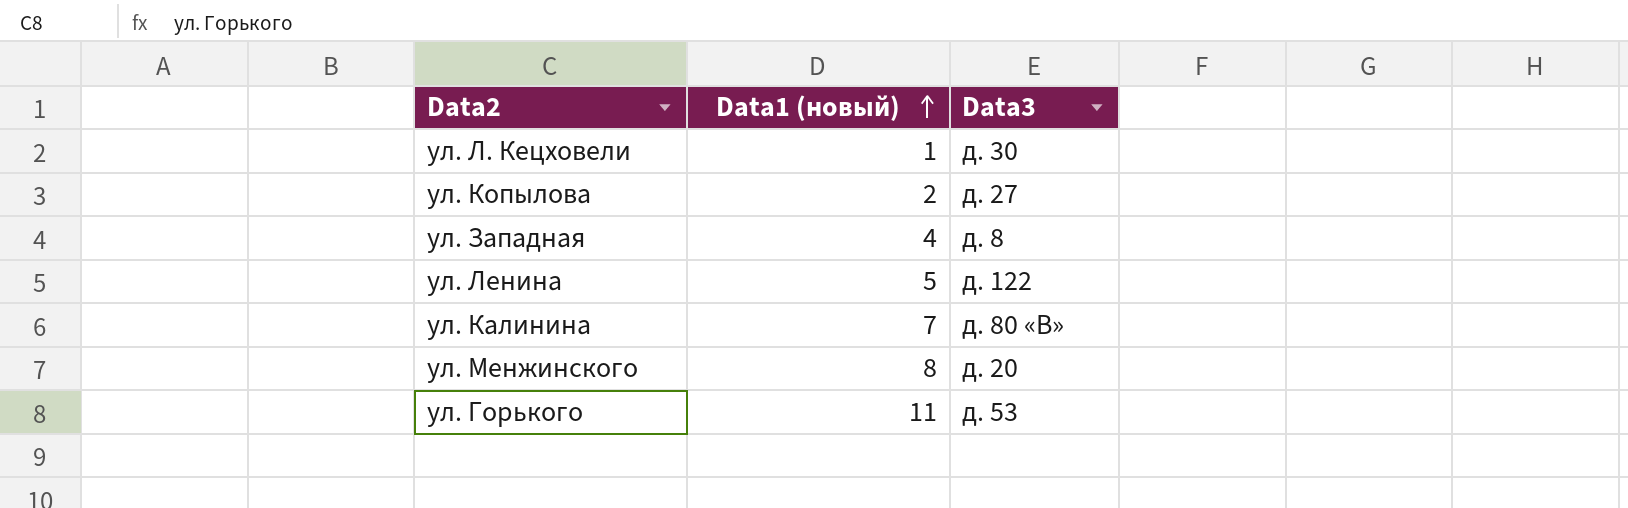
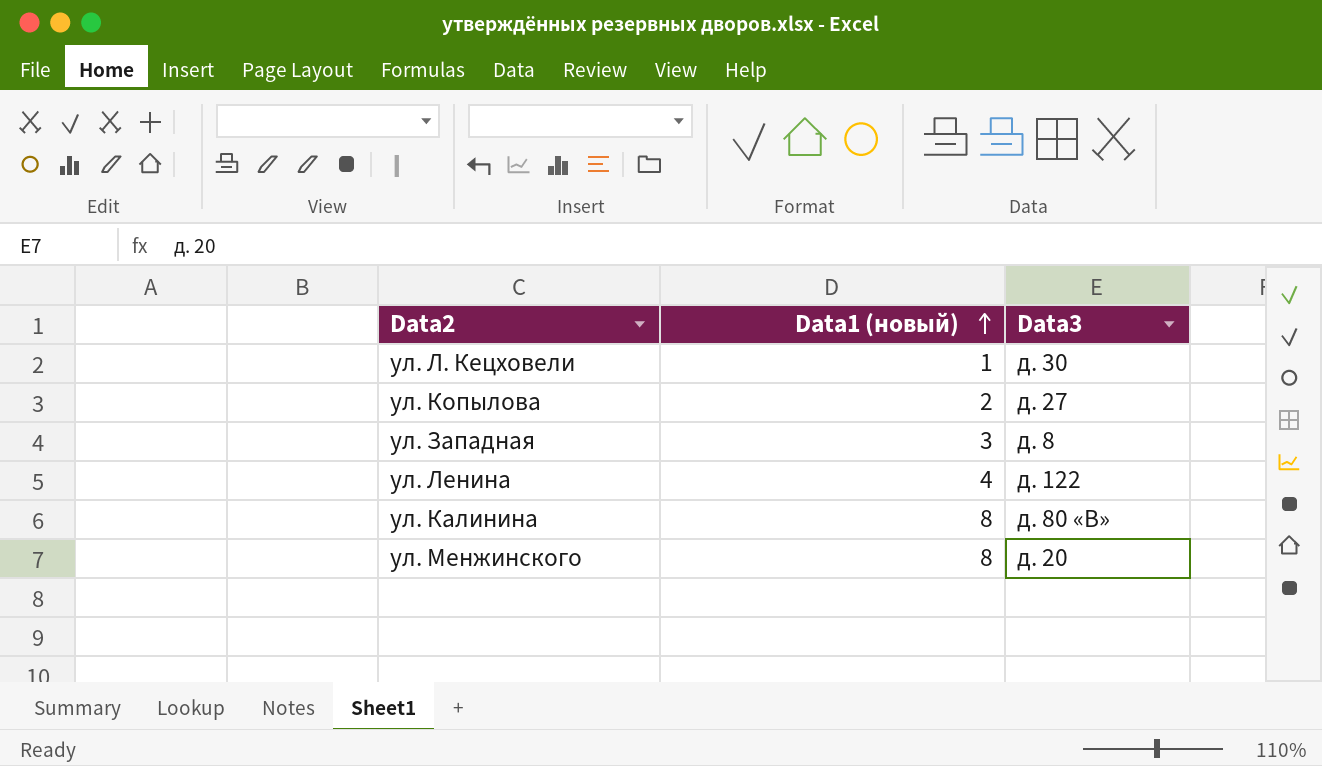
row ул. Горького: 11 | д. 53 -> none
ул. Западная | Data1 (новый): 4 -> 3
ул. Ленина | Data1 (новый): 5 -> 4
ул. Калинина | Data1 (новый): 7 -> 8

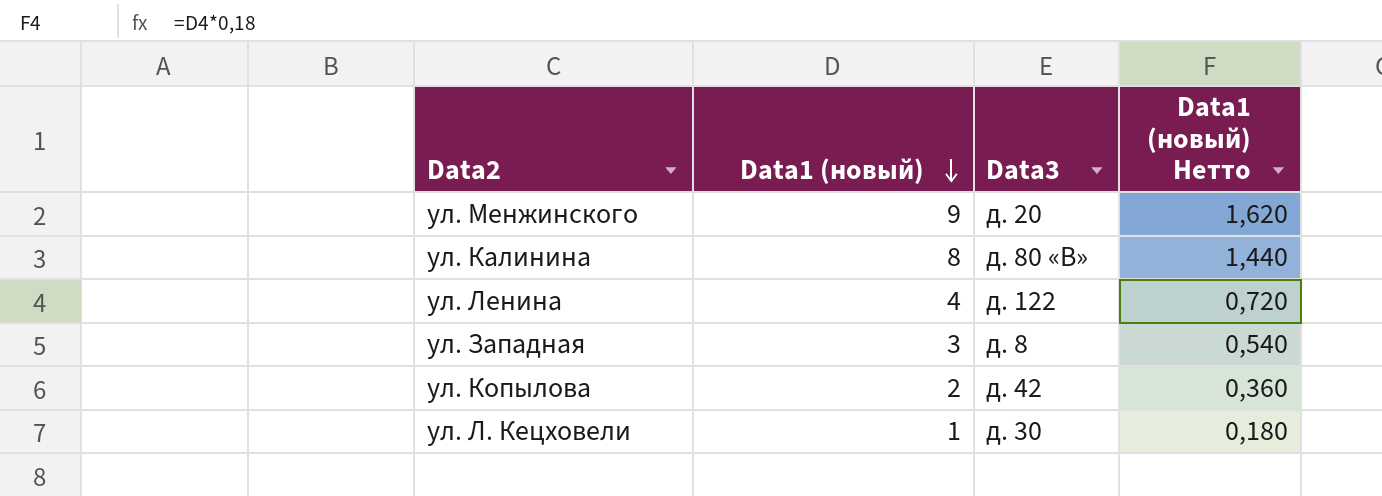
row order: Data1 (новый) ascending -> Data1 (новый) descending
column Data1 (новый) Нетто | formula: none -> [Data1 (новый)] * 0,18
ул. Менжинского | Data1 (новый): 8 -> 9
ул. Копылова | Data3: д. 27 -> д. 42

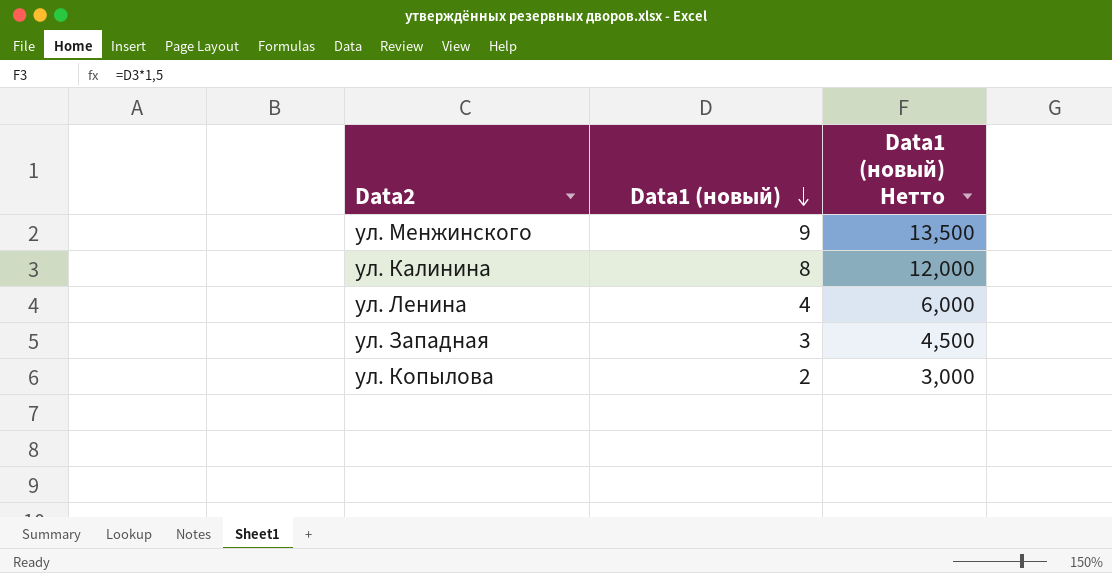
column Data3 | position: 3 -> none
column Data1 (новый) Нетто | formula: [Data1 (новый)] * 0,18 -> [Data1 (новый)] * 1,5
row ул. Л. Кецховели: 1 | д. 30 | 0,180 -> none

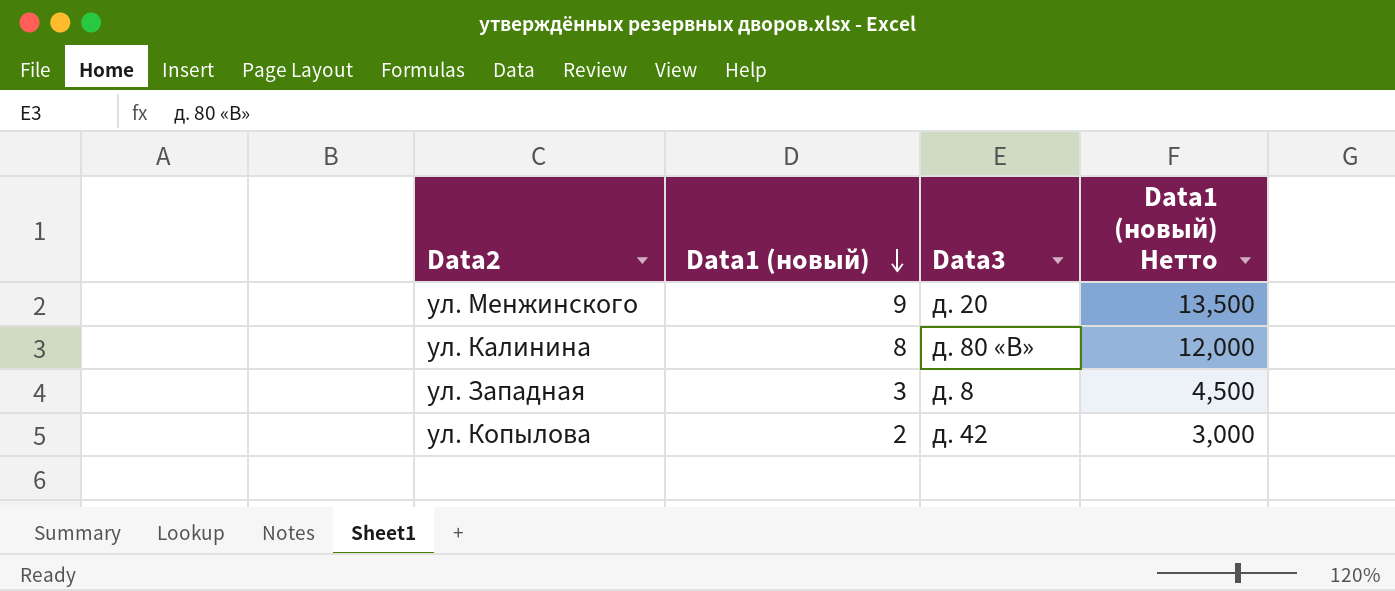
column Data3 | position: none -> 3
row ул. Ленина: 4 | 6,000 -> none

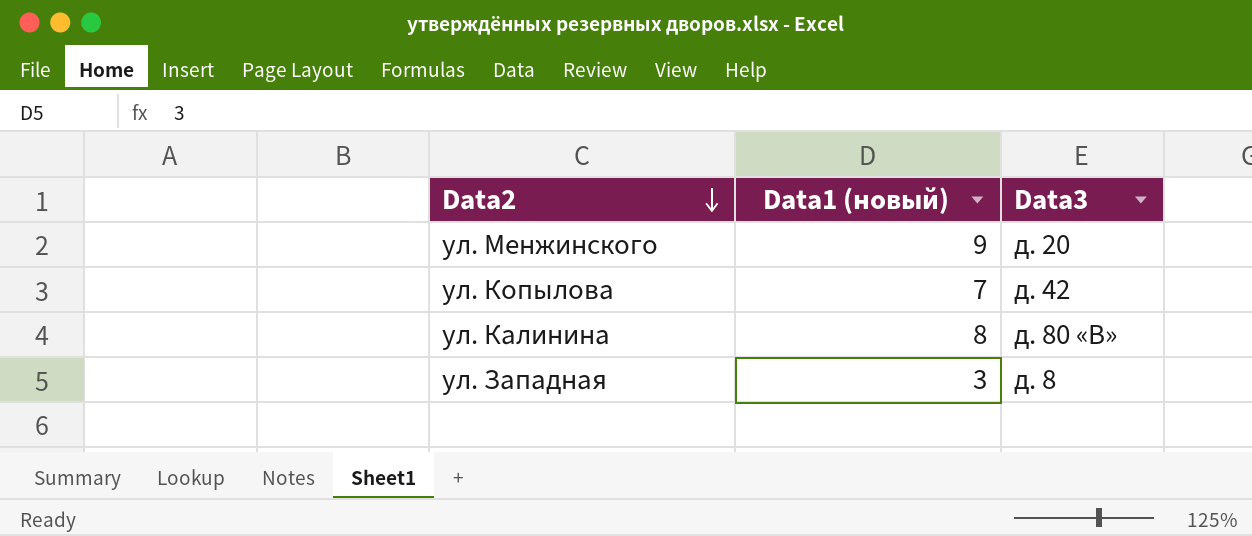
row order: Data1 (новый) descending -> Data2 descending
column Data1 (новый) Нетто | formula: [Data1 (новый)] * 1,5 -> none
ул. Копылова | Data1 (новый): 2 -> 7

